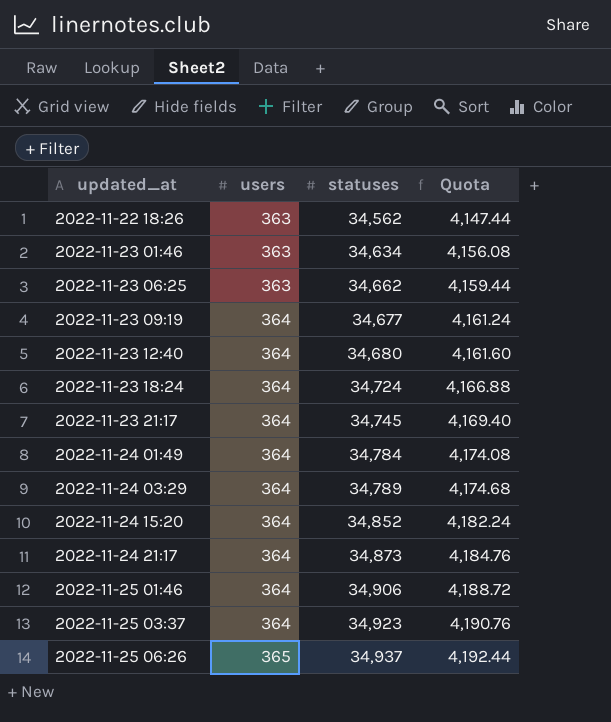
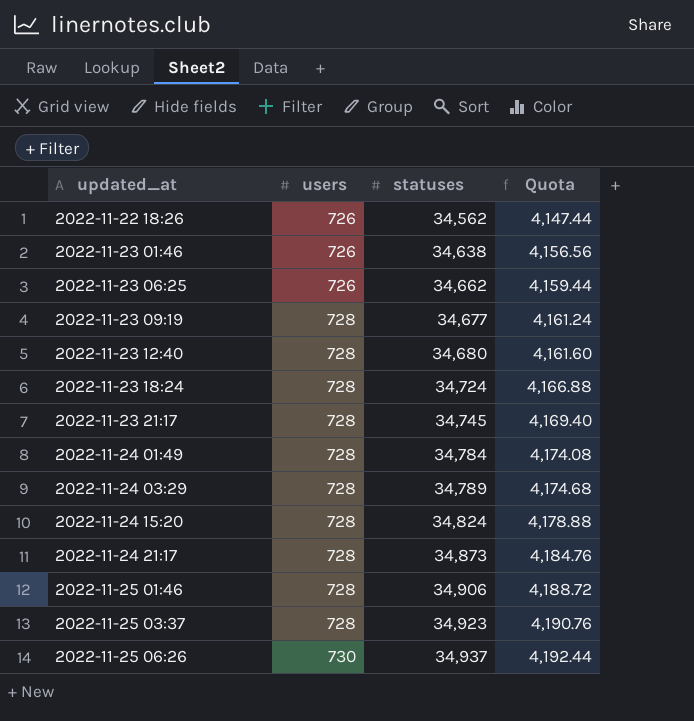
2022-11-22 18:26 | users: 363 -> 726
2022-11-23 01:46 | users: 363 -> 726
2022-11-23 01:46 | statuses: 34,634 -> 34,638
2022-11-23 01:46 | Quota: 4,156.08 -> 4,156.56
2022-11-23 06:25 | users: 363 -> 726
2022-11-23 09:19 | users: 364 -> 728
2022-11-23 12:40 | users: 364 -> 728
2022-11-23 18:24 | users: 364 -> 728
2022-11-23 21:17 | users: 364 -> 728
2022-11-24 01:49 | users: 364 -> 728
2022-11-24 03:29 | users: 364 -> 728
2022-11-24 15:20 | users: 364 -> 728
2022-11-24 15:20 | statuses: 34,852 -> 34,824
2022-11-24 15:20 | Quota: 4,182.24 -> 4,178.88
2022-11-24 21:17 | users: 364 -> 728
2022-11-25 01:46 | users: 364 -> 728
2022-11-25 03:37 | users: 364 -> 728
2022-11-25 06:26 | users: 365 -> 730

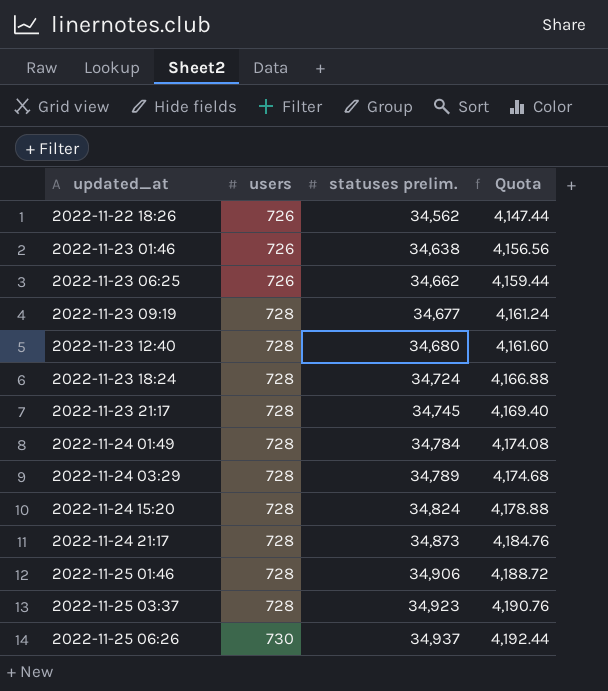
column name: statuses -> statuses prelim.

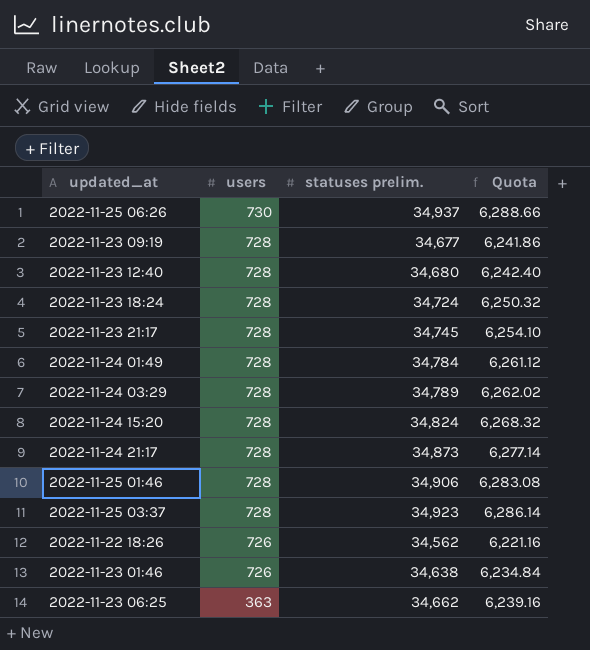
row order: updated_at ascending -> users descending
column Quota | formula: [statuses prelim.] * 0.12 -> [statuses prelim.] * 0.18
2022-11-23 06:25 | users: 726 -> 363

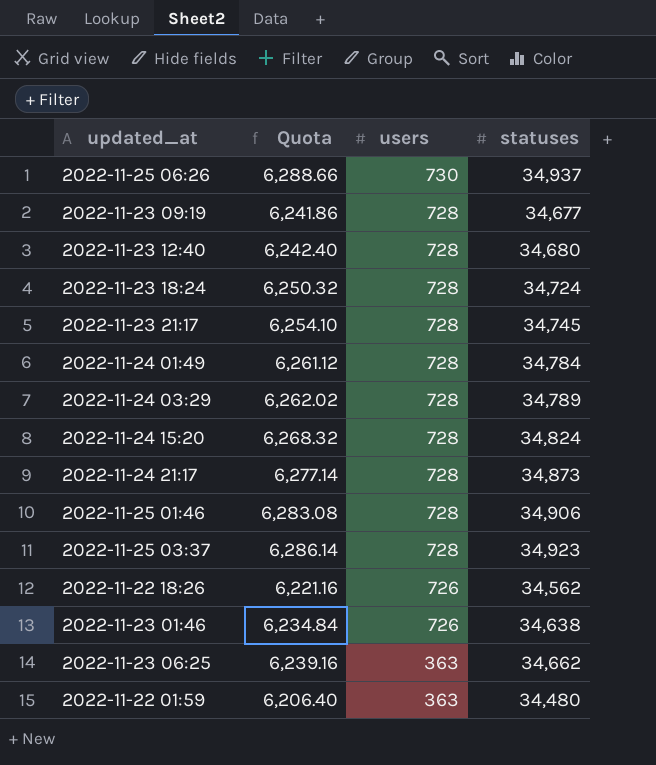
column Quota | position: 4 -> 2
column name: statuses prelim. -> statuses
row 2022-11-22 01:59: none -> 6,206.40 | 363 | 34,480

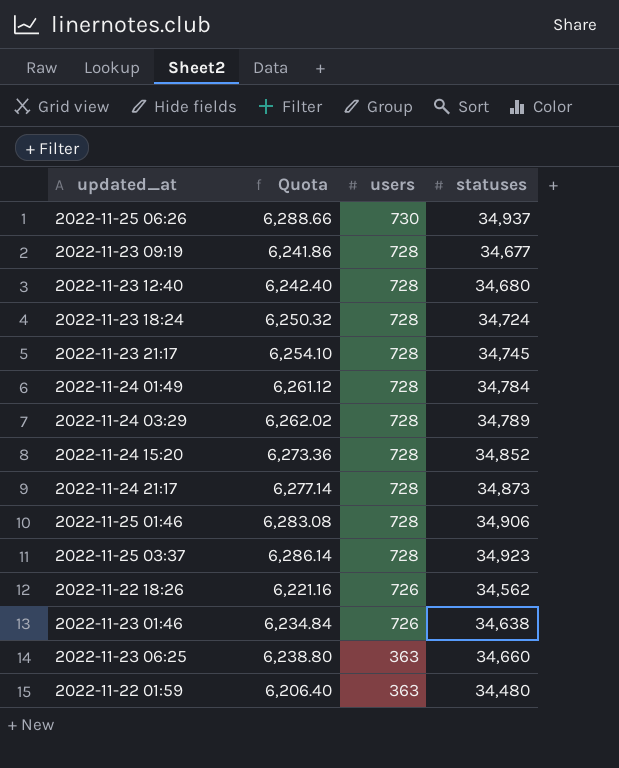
2022-11-24 15:20 | Quota: 6,268.32 -> 6,273.36
2022-11-24 15:20 | statuses: 34,824 -> 34,852
2022-11-23 06:25 | Quota: 6,239.16 -> 6,238.80
2022-11-23 06:25 | statuses: 34,662 -> 34,660

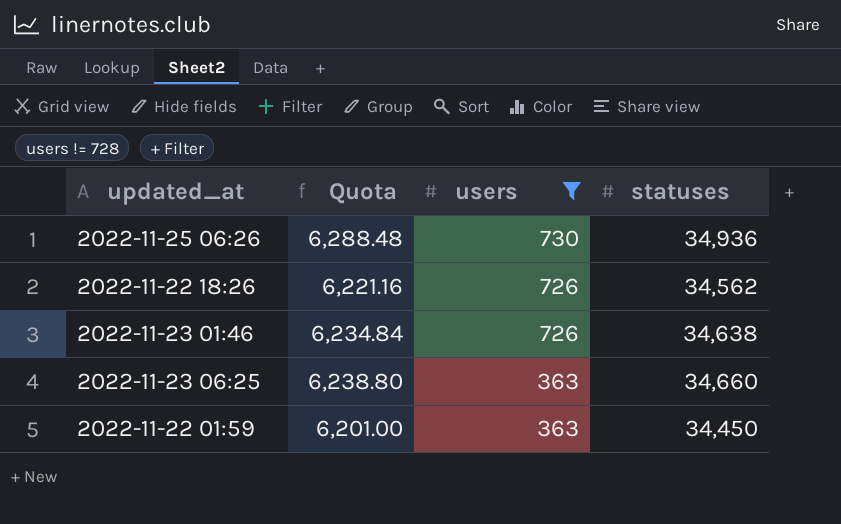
filter: none -> users != 728
2022-11-25 06:26 | Quota: 6,288.66 -> 6,288.48
2022-11-25 06:26 | statuses: 34,937 -> 34,936
2022-11-22 01:59 | Quota: 6,206.40 -> 6,201.00
2022-11-22 01:59 | statuses: 34,480 -> 34,450

